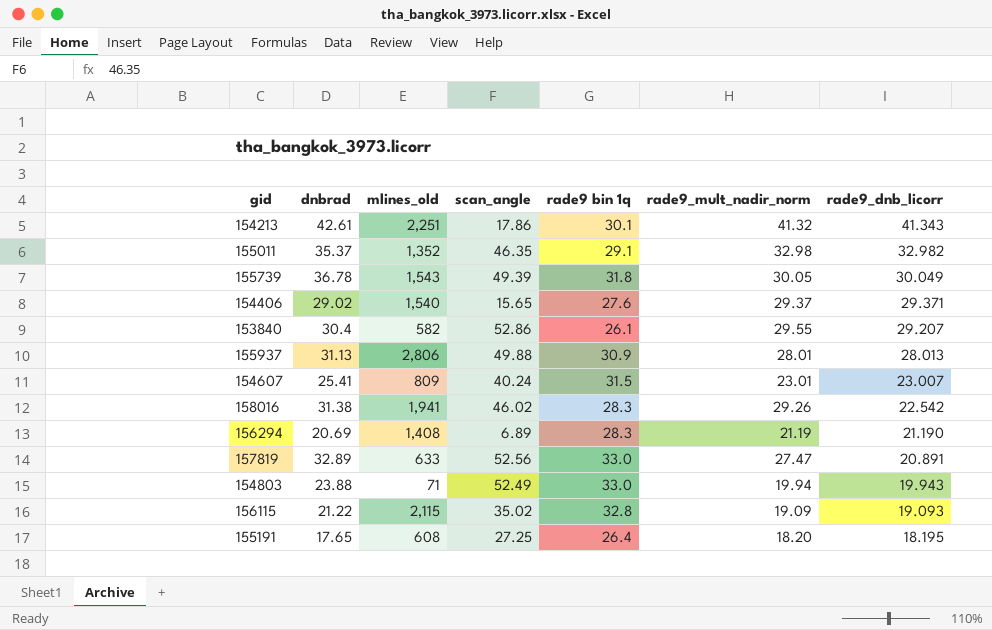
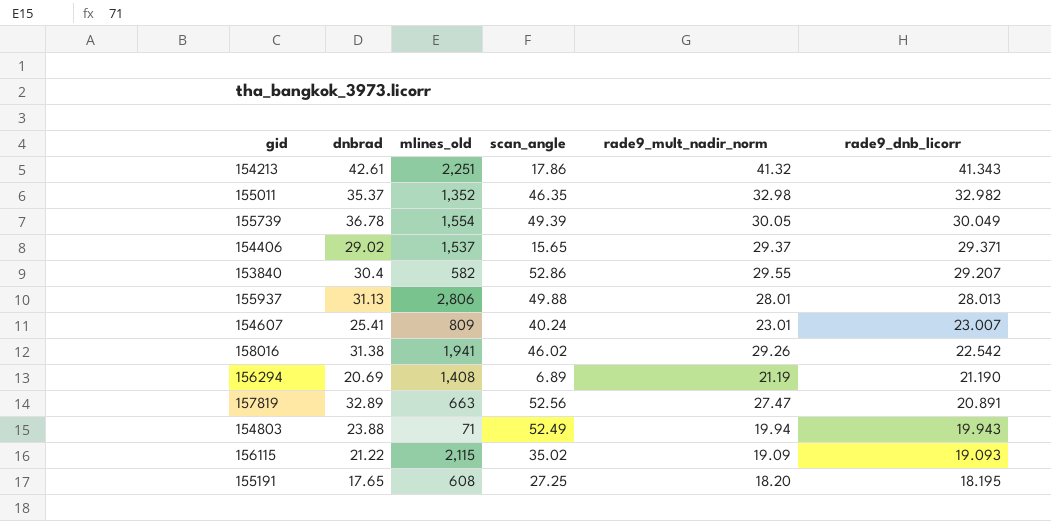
column rade9 bin 1q | position: 5 -> none
155739 | mlines_old: 1,543 -> 1,554
154406 | mlines_old: 1,540 -> 1,537
157819 | mlines_old: 633 -> 663

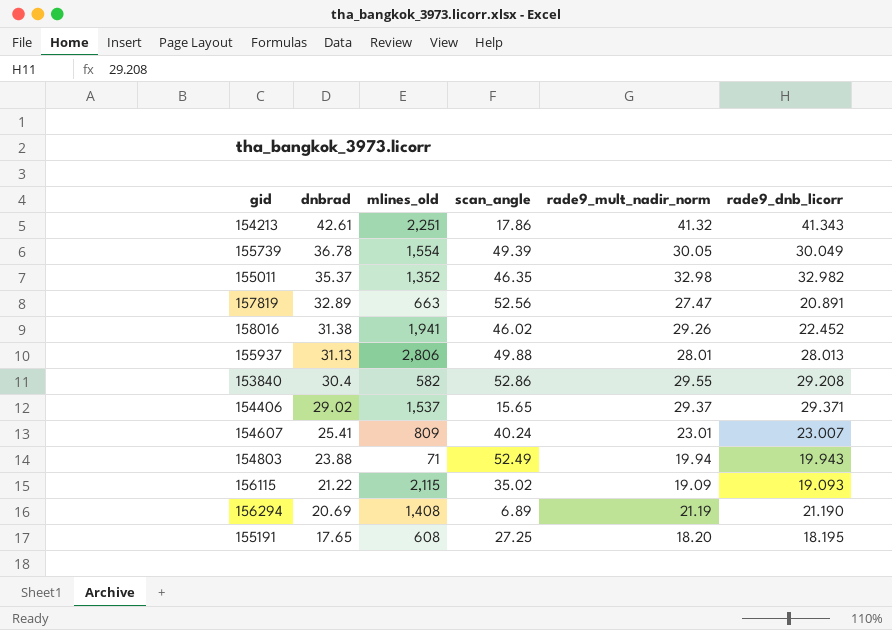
row order: rade9_dnb_licorr descending -> dnbrad descending
158016 | rade9_dnb_licorr: 22.542 -> 22.452
153840 | rade9_dnb_licorr: 29.207 -> 29.208

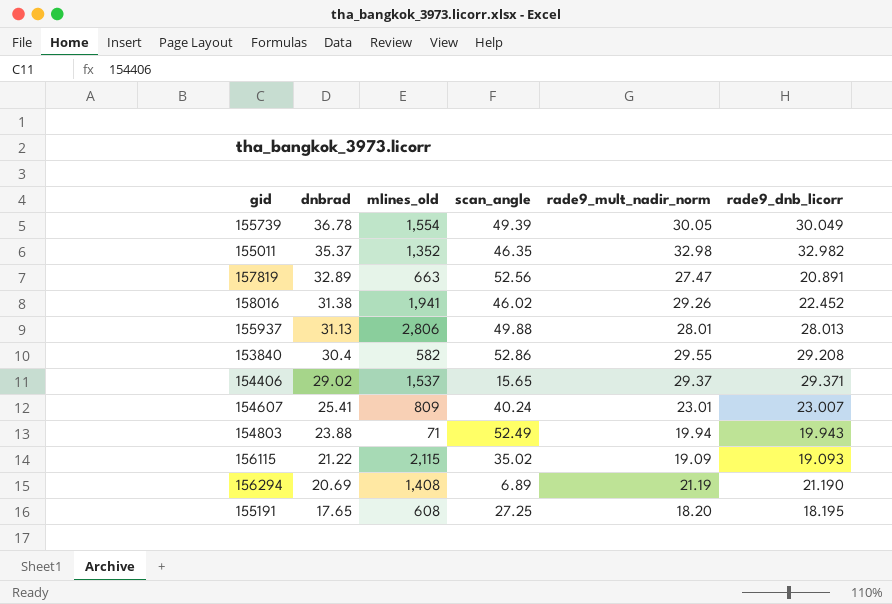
row 154213: 42.61 | 2,251 | 17.86 | 41.32 | 41.343 -> none

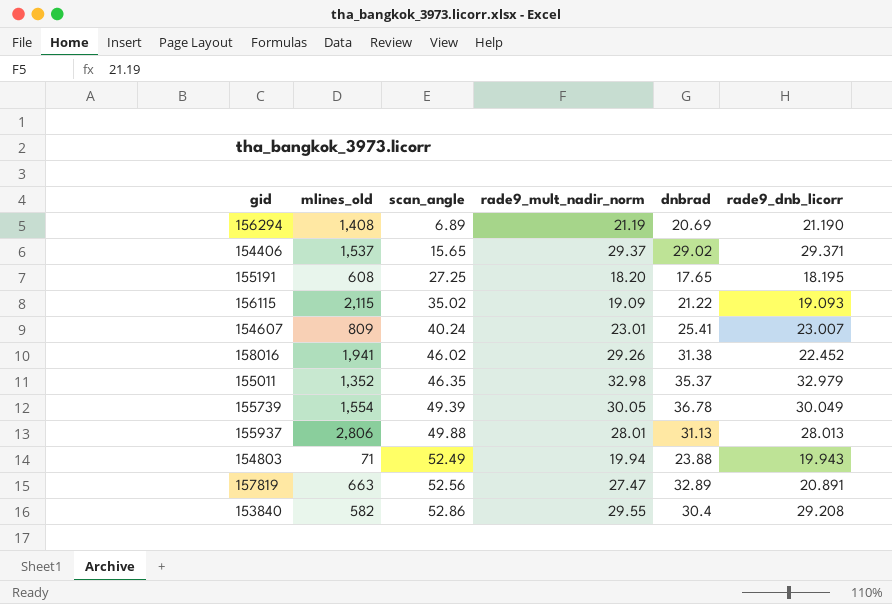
row order: dnbrad descending -> scan_angle ascending
column dnbrad | position: 2 -> 5
155011 | rade9_dnb_licorr: 32.982 -> 32.979

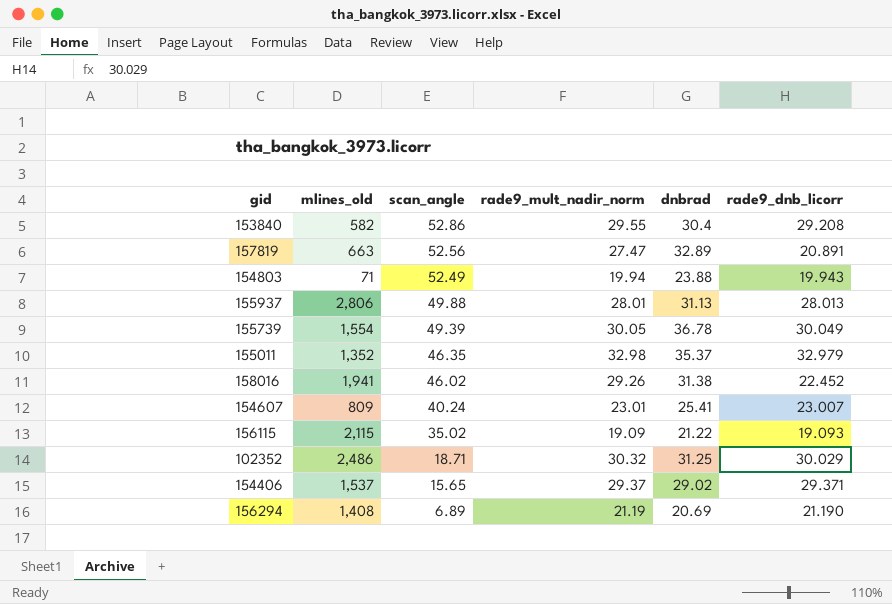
row order: scan_angle ascending -> scan_angle descending
row 155191: 608 | 27.25 | 18.20 | 17.65 | 18.195 -> none
row 102352: none -> 2,486 | 18.71 | 30.32 | 31.25 | 30.029

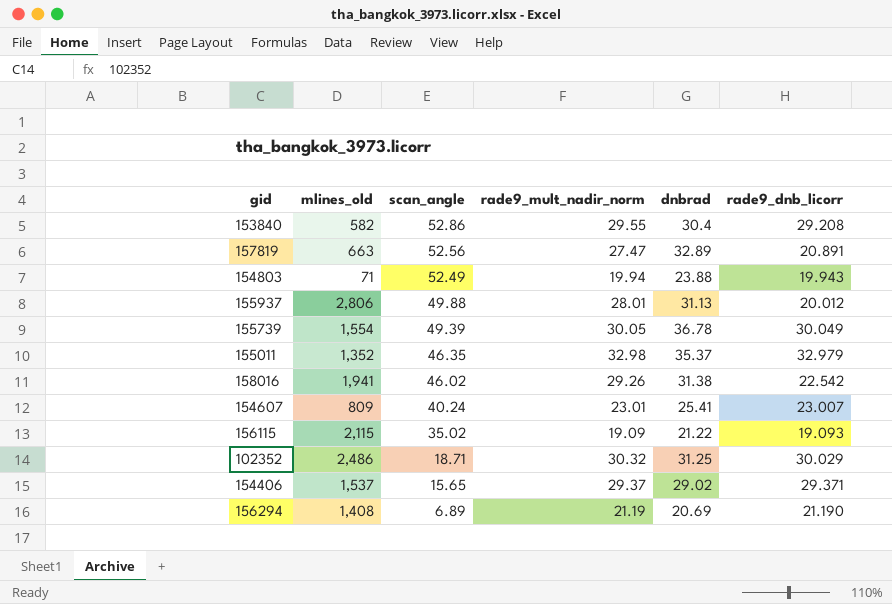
155937 | rade9_dnb_licorr: 28.013 -> 20.012
158016 | rade9_dnb_licorr: 22.452 -> 22.542

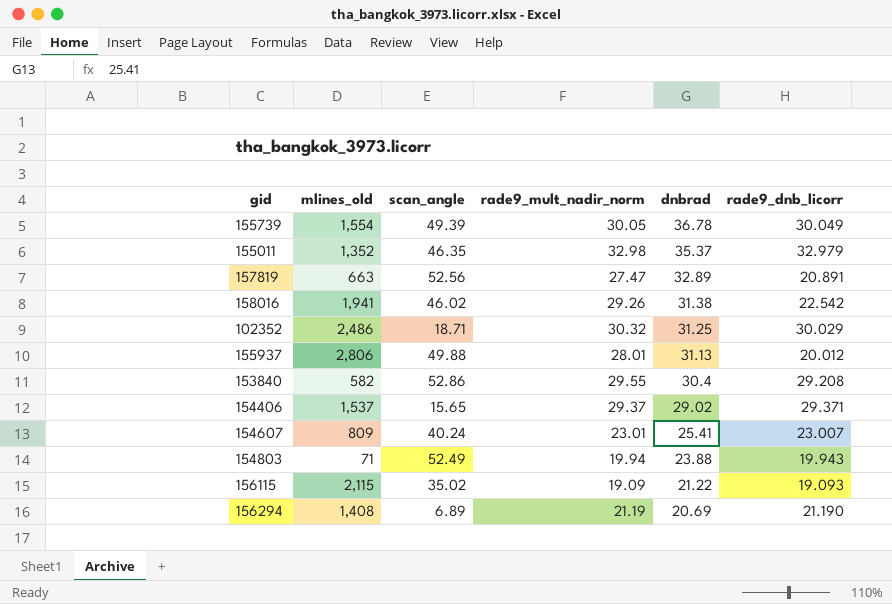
row order: scan_angle descending -> dnbrad descending

